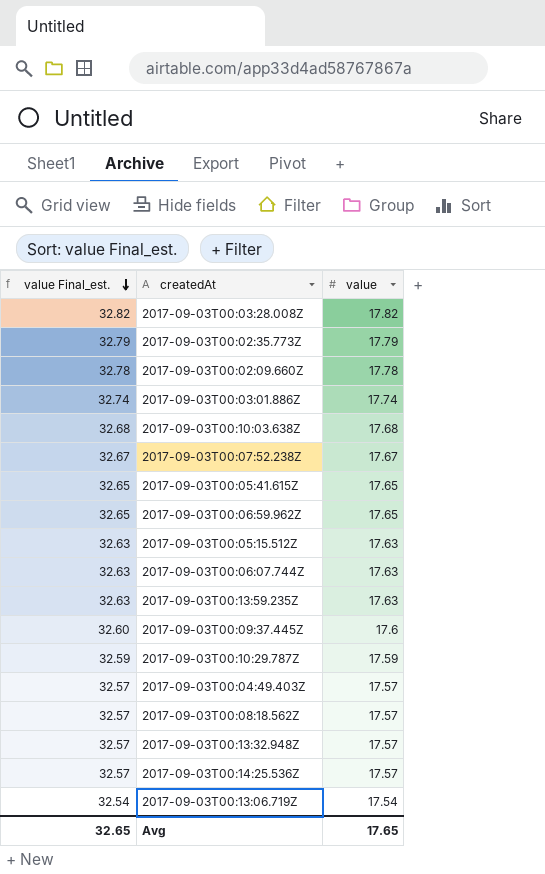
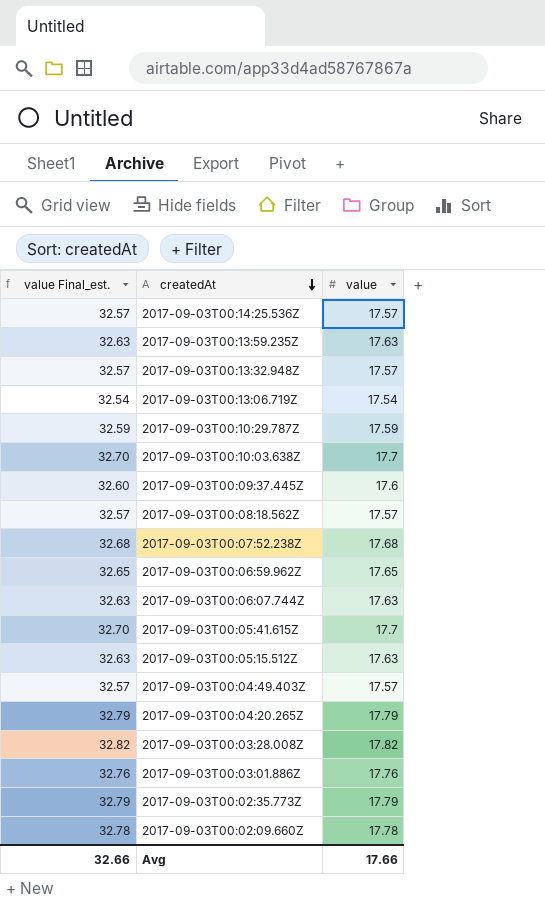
row order: value Final_est. descending -> createdAt descending
2017-09-03T00:10:03.638Z | value Final_est.: 32.68 -> 32.70
2017-09-03T00:10:03.638Z | value: 17.68 -> 17.7
2017-09-03T00:07:52.238Z | value Final_est.: 32.67 -> 32.68
2017-09-03T00:07:52.238Z | value: 17.67 -> 17.68
2017-09-03T00:05:41.615Z | value Final_est.: 32.65 -> 32.70
2017-09-03T00:05:41.615Z | value: 17.65 -> 17.7
row 2017-09-03T00:04:20.265Z: none -> 32.79 | 17.79
2017-09-03T00:03:01.886Z | value Final_est.: 32.74 -> 32.76
2017-09-03T00:03:01.886Z | value: 17.74 -> 17.76
Avg | value Final_est.: 32.65 -> 32.66
Avg | value: 17.65 -> 17.66

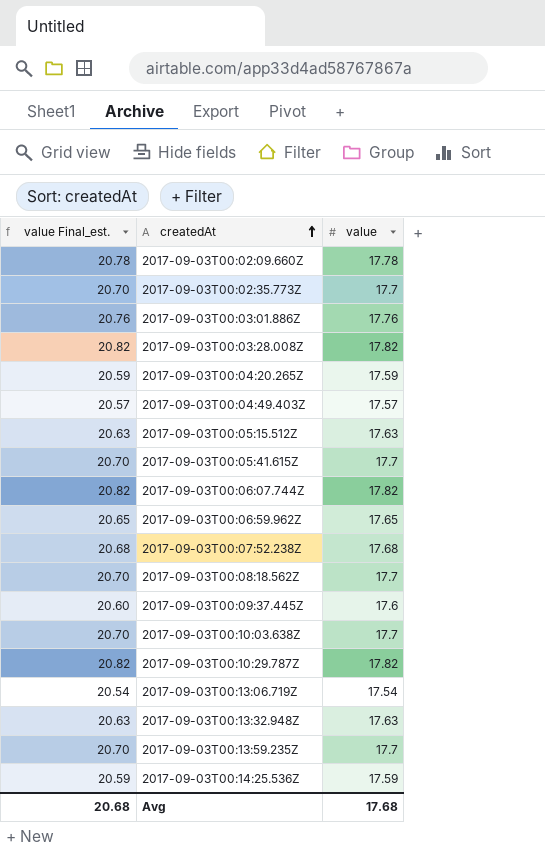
row order: createdAt descending -> createdAt ascending
column value Final_est. | formula: [value] + 15 -> [value] + 3
2017-09-03T00:02:35.773Z | value: 17.79 -> 17.7
2017-09-03T00:04:20.265Z | value: 17.79 -> 17.59
2017-09-03T00:06:07.744Z | value: 17.63 -> 17.82
2017-09-03T00:08:18.562Z | value: 17.57 -> 17.7
2017-09-03T00:10:29.787Z | value: 17.59 -> 17.82
2017-09-03T00:13:32.948Z | value: 17.57 -> 17.63
2017-09-03T00:13:59.235Z | value: 17.63 -> 17.7
2017-09-03T00:14:25.536Z | value: 17.57 -> 17.59
Avg | value Final_est.: 32.66 -> 20.68
Avg | value: 17.66 -> 17.68

